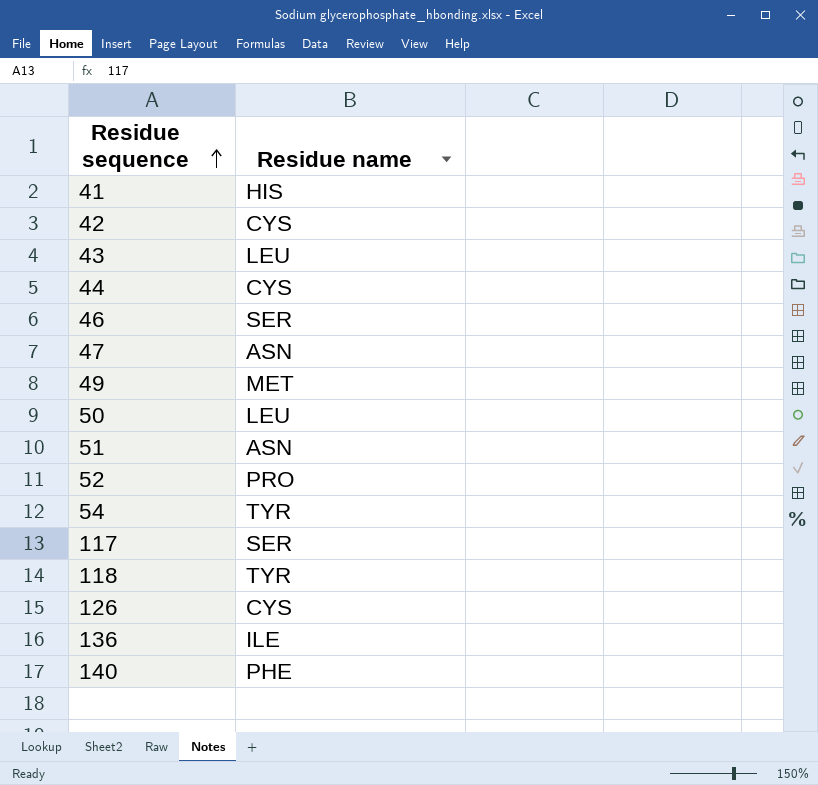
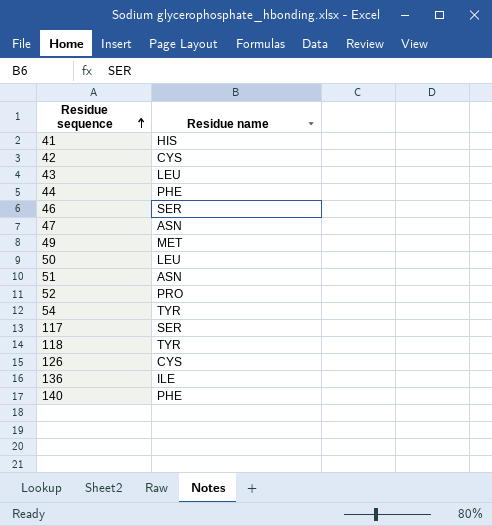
44 | Residue name: CYS -> PHE

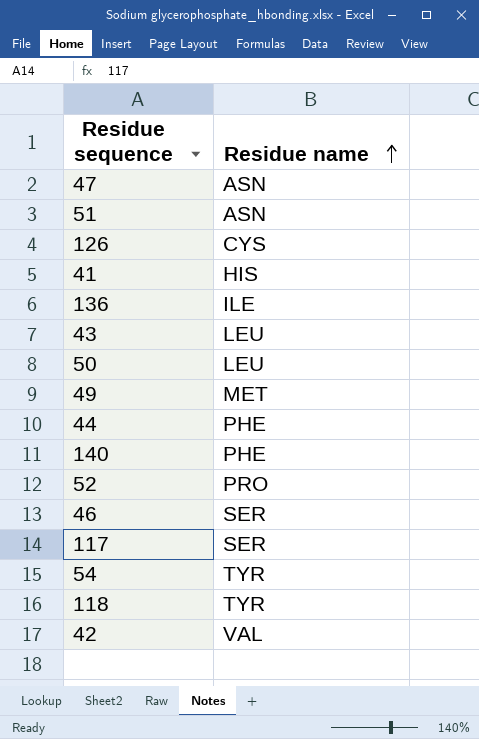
row order: Residue sequence ascending -> Residue name ascending
42 | Residue name: CYS -> VAL

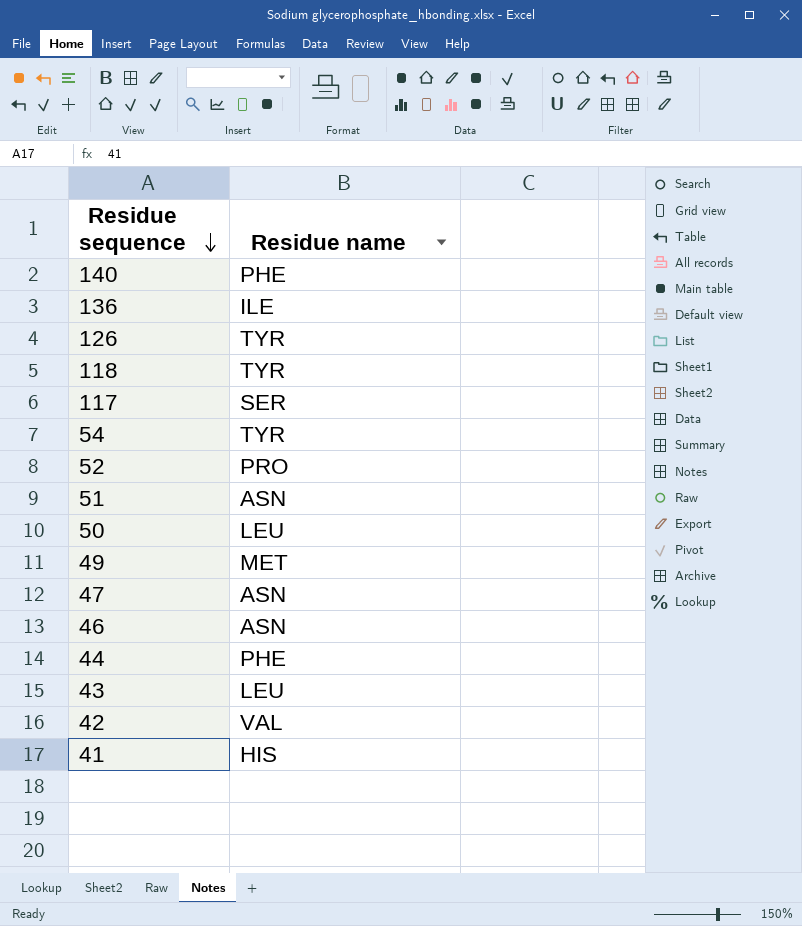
row order: Residue name ascending -> Residue sequence descending
126 | Residue name: CYS -> TYR
46 | Residue name: SER -> ASN

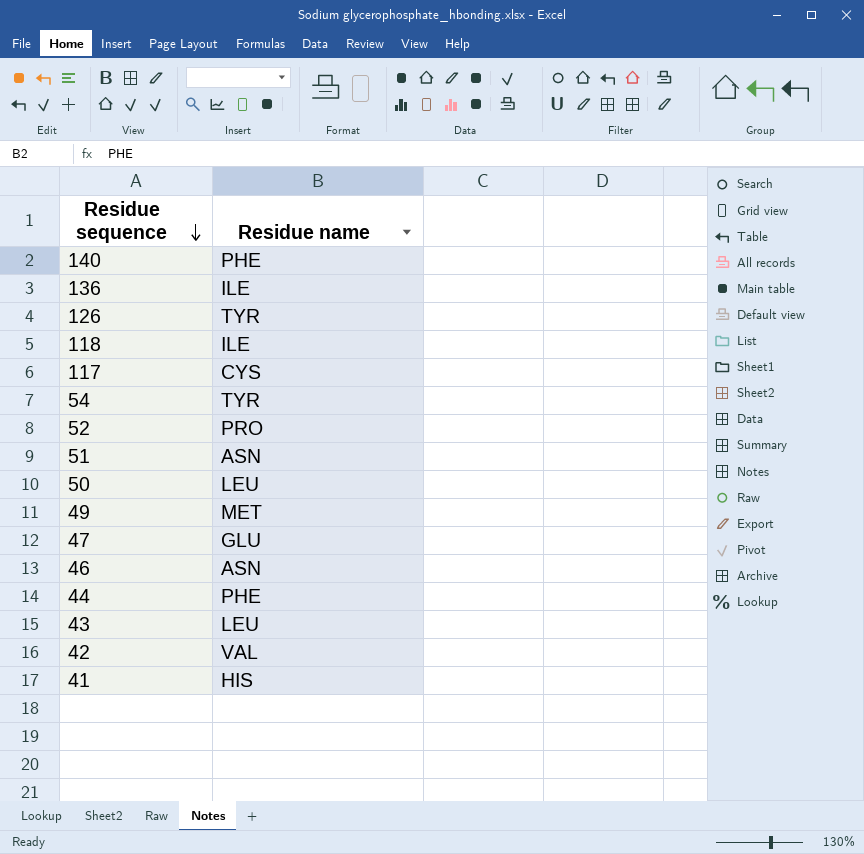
118 | Residue name: TYR -> ILE
117 | Residue name: SER -> CYS
47 | Residue name: ASN -> GLU

